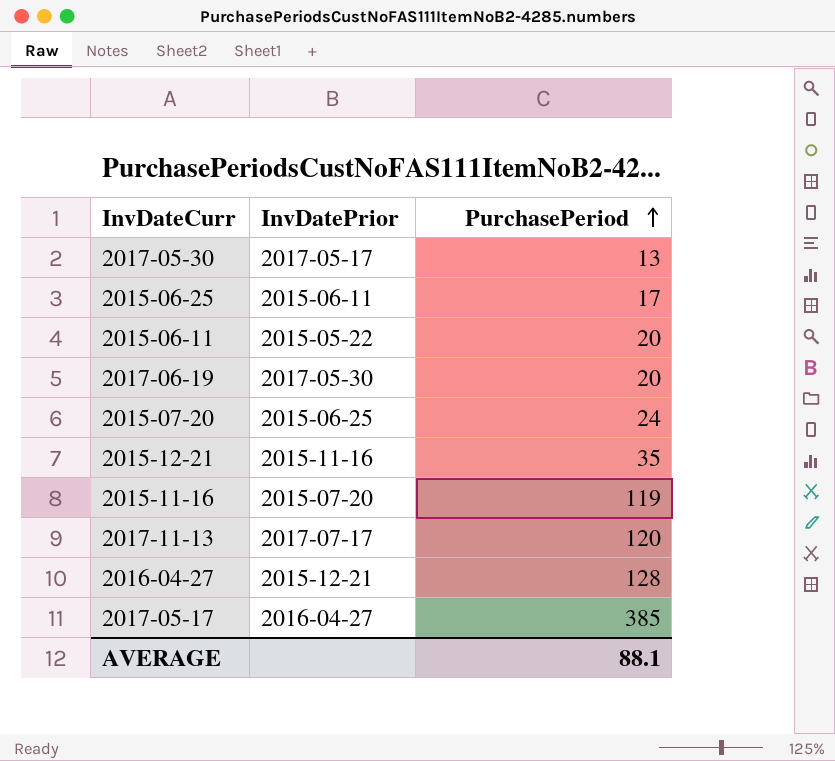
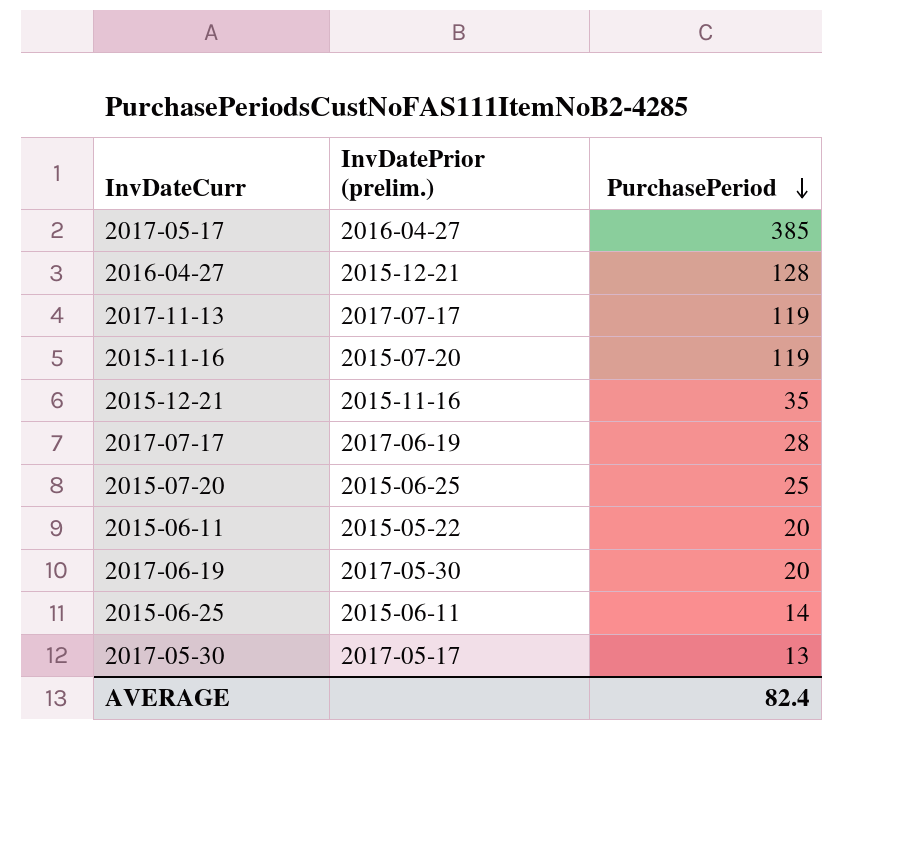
row order: PurchasePeriod ascending -> PurchasePeriod descending
column name: InvDatePrior -> InvDatePrior (prelim.)
2017-11-13 | PurchasePeriod: 120 -> 119
row 2017-07-17: none -> 2017-06-19 | 28
2015-07-20 | PurchasePeriod: 24 -> 25
2015-06-25 | PurchasePeriod: 17 -> 14
AVERAGE | PurchasePeriod: 88.1 -> 82.4

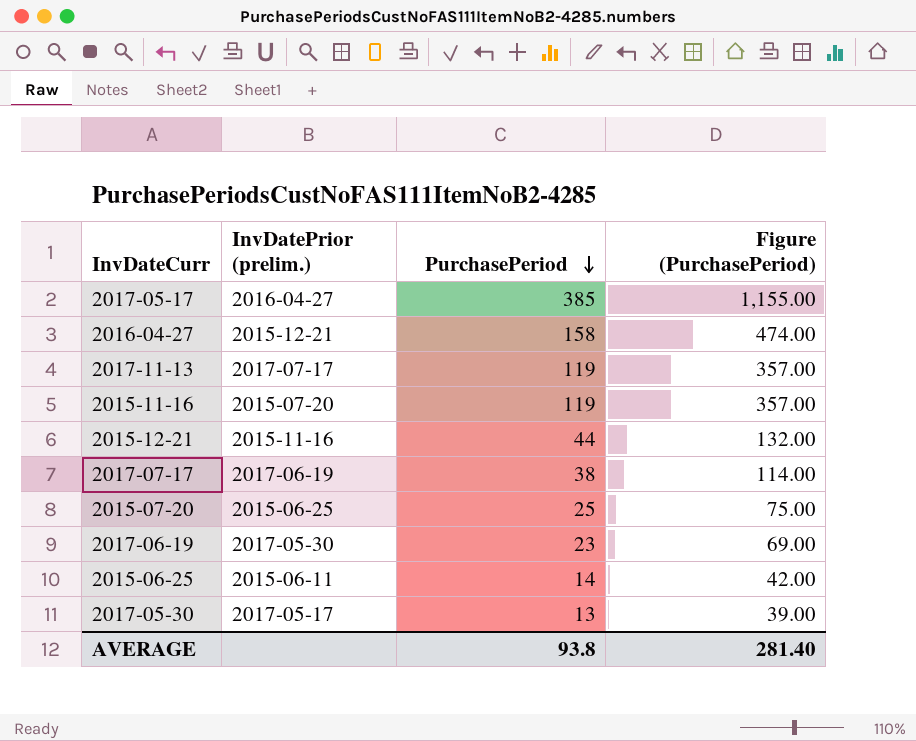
column Figure (PurchasePeriod) | formula: none -> [PurchasePeriod] * 3
row 2015-06-11: 2015-05-22 | 20 -> none
2016-04-27 | PurchasePeriod: 128 -> 158
2015-12-21 | PurchasePeriod: 35 -> 44
2017-07-17 | PurchasePeriod: 28 -> 38
2017-06-19 | PurchasePeriod: 20 -> 23
AVERAGE | PurchasePeriod: 82.4 -> 93.8

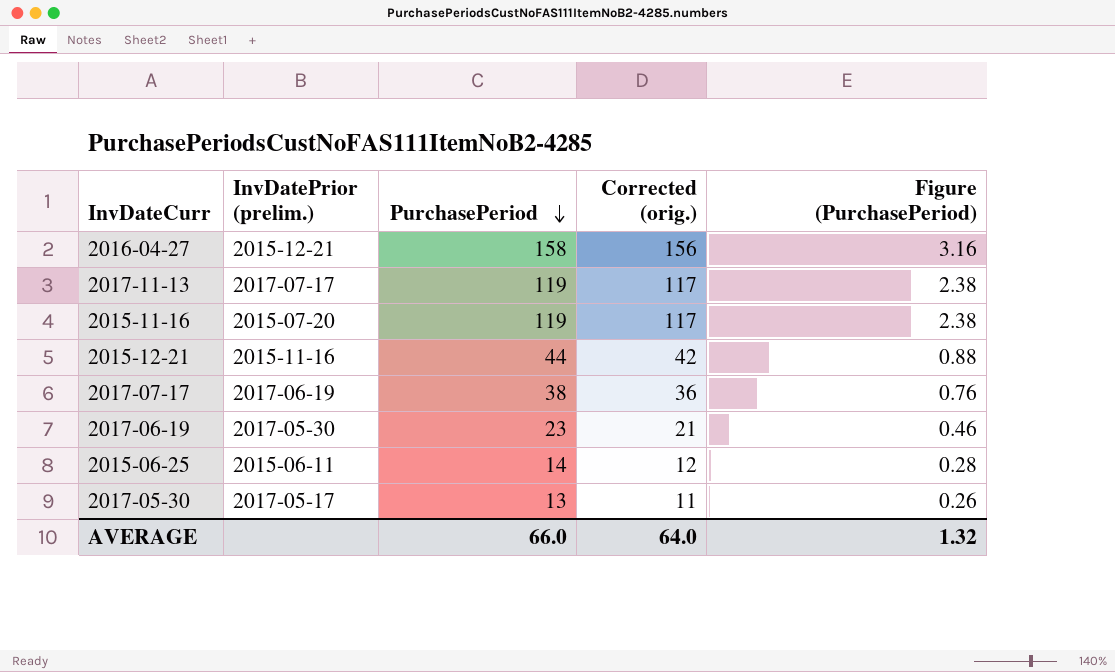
column Corrected (orig.) | formula: none -> [PurchasePeriod] - 2
column Figure (PurchasePeriod) | formula: [PurchasePeriod] * 3 -> [PurchasePeriod] * 0.02
row 2017-05-17: 2016-04-27 | 385 | 1,155.00 -> none
row 2015-07-20: 2015-06-25 | 25 | 75.00 -> none
AVERAGE | PurchasePeriod: 93.8 -> 66.0
AVERAGE | Figure (PurchasePeriod): 281.40 -> 1.32

